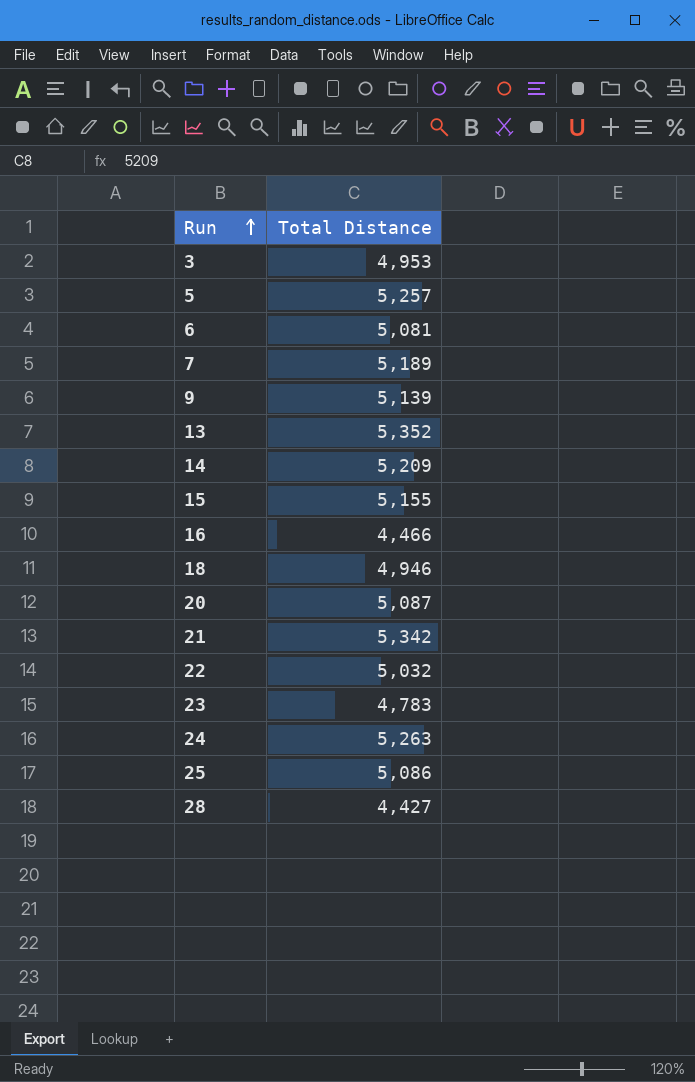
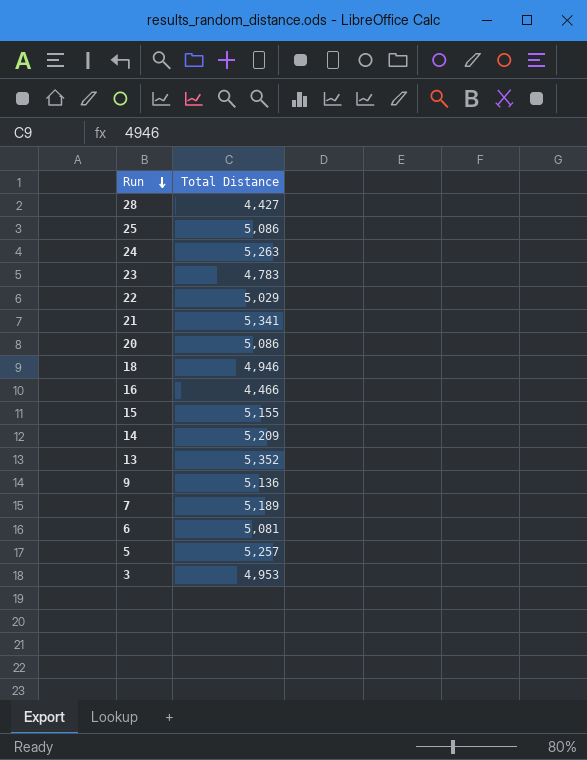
row order: Run ascending -> Run descending
22 | Total Distance: 5,032 -> 5,029
21 | Total Distance: 5,342 -> 5,341
20 | Total Distance: 5,087 -> 5,086
9 | Total Distance: 5,139 -> 5,136

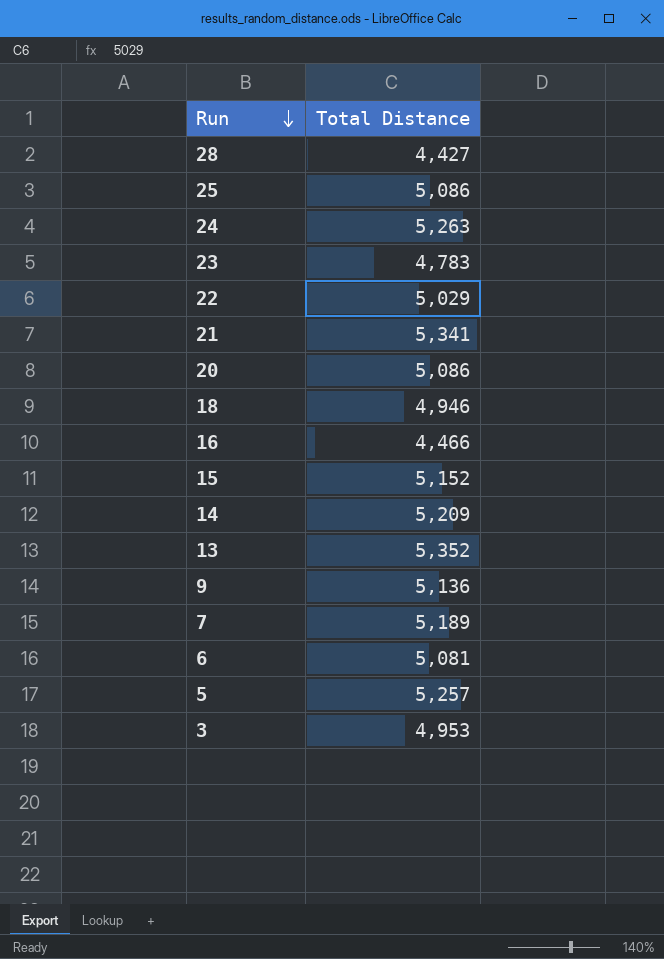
15 | Total Distance: 5,155 -> 5,152

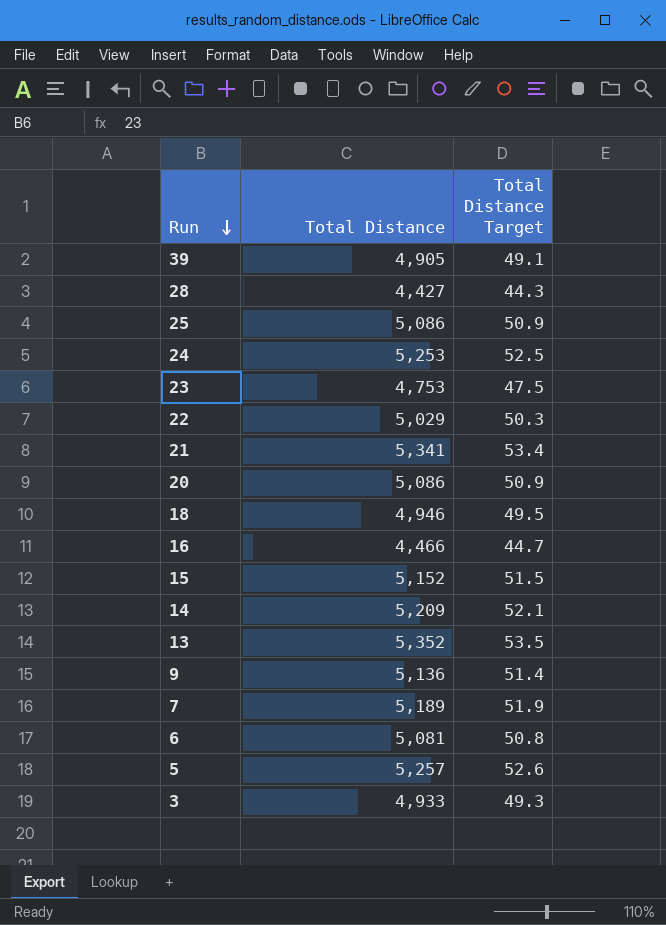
column Total Distance Target | formula: none -> [Total Distance] * 0.01
row 39: none -> 4,905 | 49.1
24 | Total Distance: 5,263 -> 5,253
23 | Total Distance: 4,783 -> 4,753
3 | Total Distance: 4,953 -> 4,933

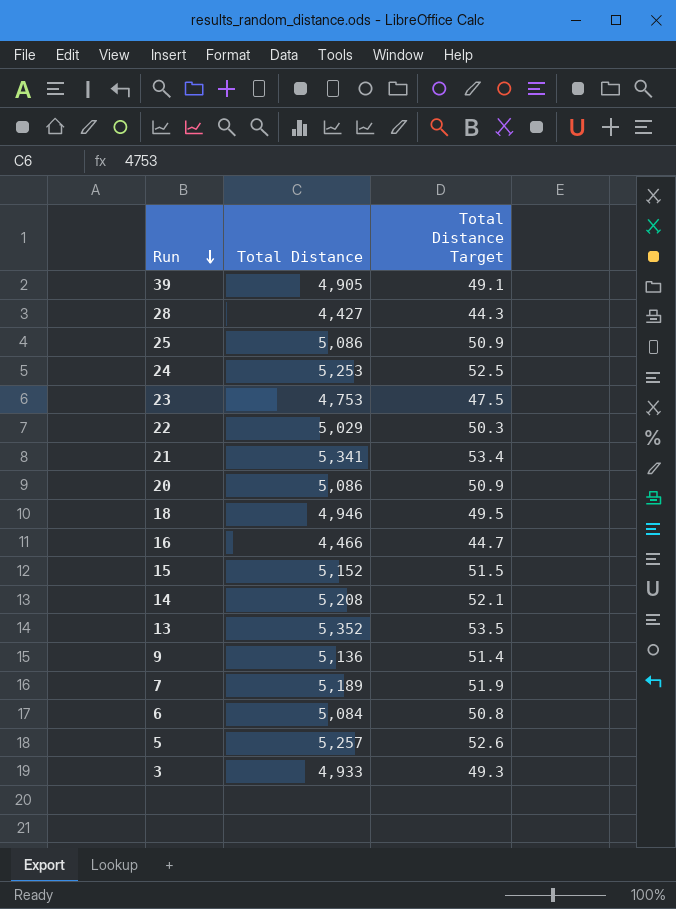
14 | Total Distance: 5,209 -> 5,208
6 | Total Distance: 5,081 -> 5,084

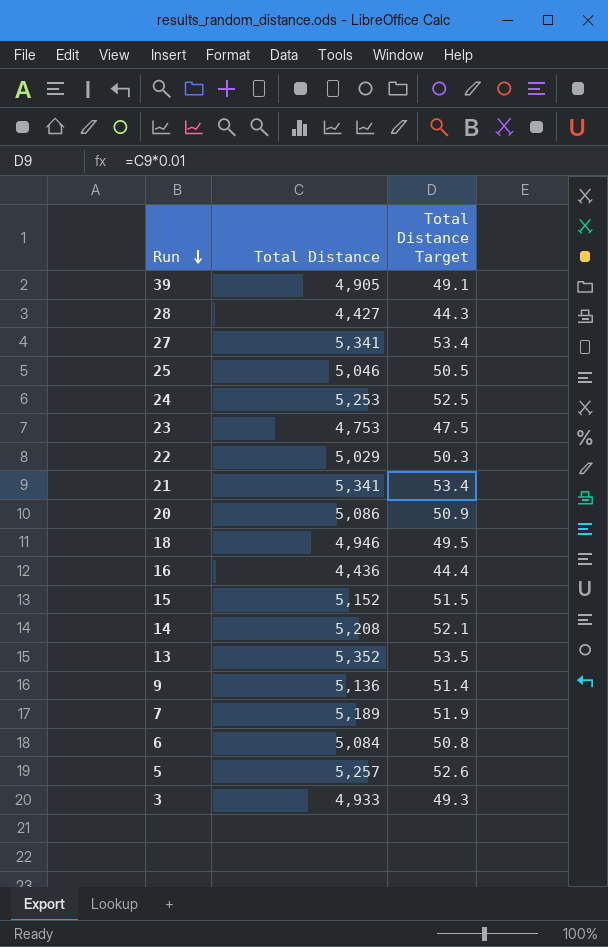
row 27: none -> 5,341 | 53.4
25 | Total Distance: 5,086 -> 5,046
25 | Total Distance Target: 50.9 -> 50.5
16 | Total Distance: 4,466 -> 4,436
16 | Total Distance Target: 44.7 -> 44.4

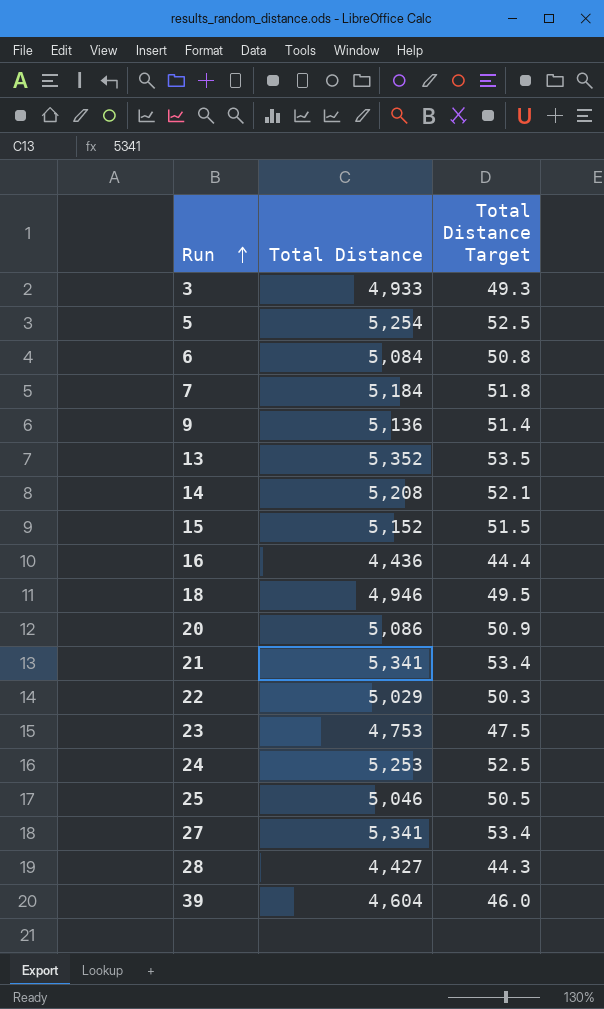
row order: Run descending -> Run ascending
5 | Total Distance: 5,257 -> 5,254
5 | Total Distance Target: 52.6 -> 52.5
7 | Total Distance: 5,189 -> 5,184
7 | Total Distance Target: 51.9 -> 51.8
39 | Total Distance: 4,905 -> 4,604
39 | Total Distance Target: 49.1 -> 46.0

